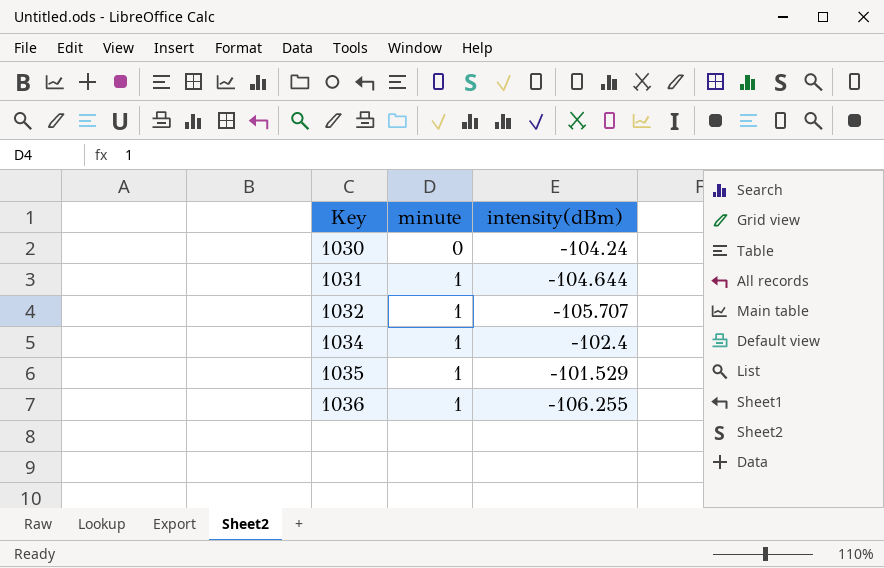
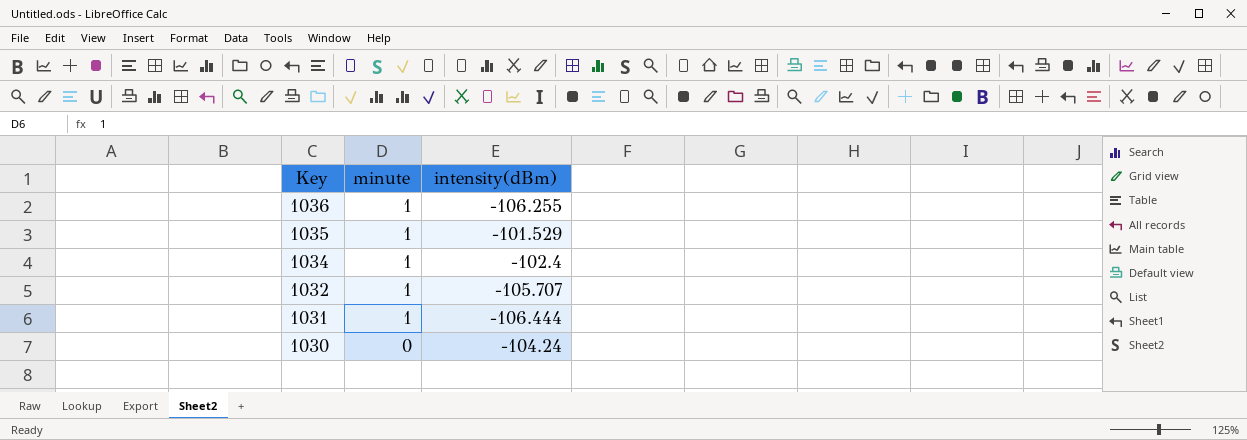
row order: Key ascending -> Key descending
1031 | intensity(dBm): -104.644 -> -106.444

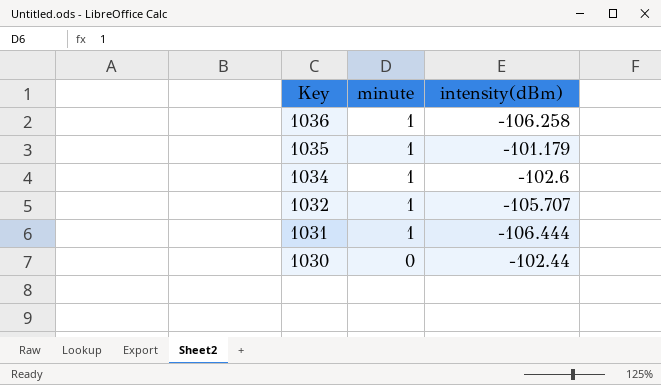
1036 | intensity(dBm): -106.255 -> -106.258
1035 | intensity(dBm): -101.529 -> -101.179
1034 | intensity(dBm): -102.4 -> -102.6
1030 | intensity(dBm): -104.24 -> -102.44

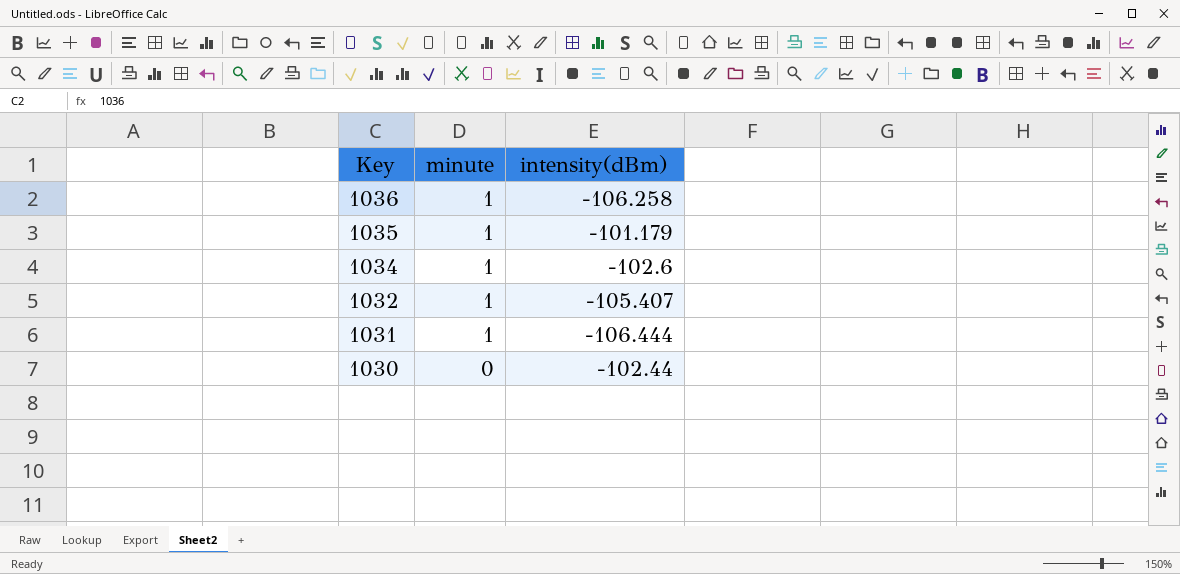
1032 | intensity(dBm): -105.707 -> -105.407

